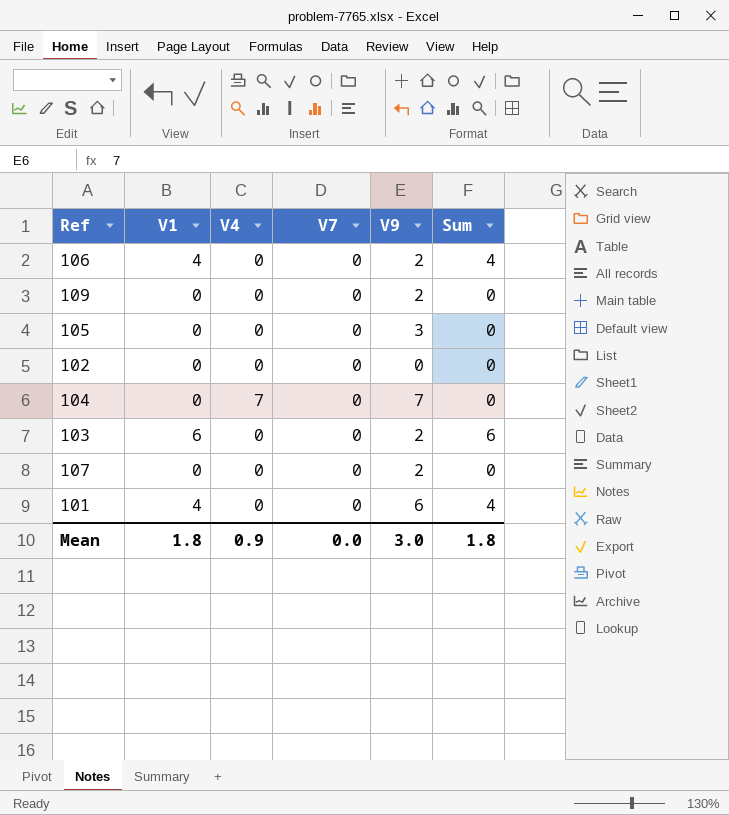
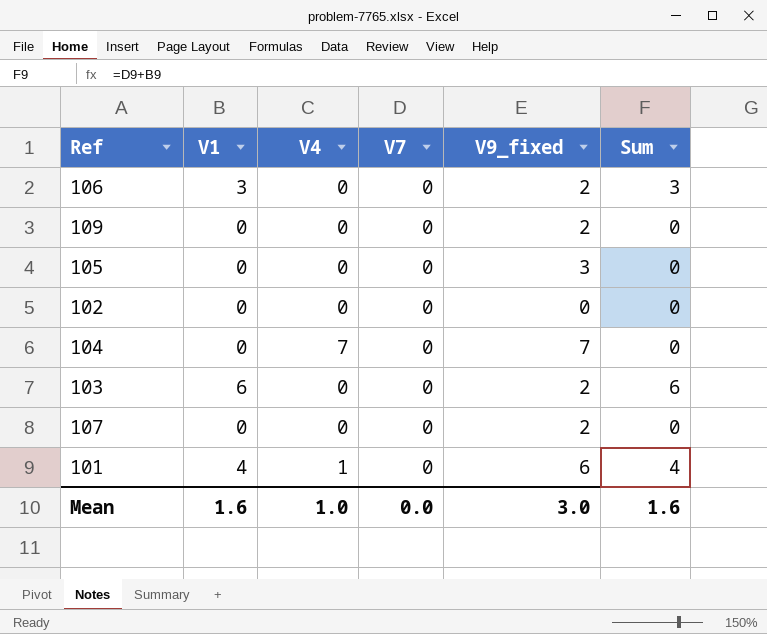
column name: V9 -> V9_fixed
106 | V1: 4 -> 3
106 | Sum: 4 -> 3
101 | V4: 0 -> 1
Mean | V1: 1.8 -> 1.6
Mean | V4: 0.9 -> 1.0
Mean | Sum: 1.8 -> 1.6

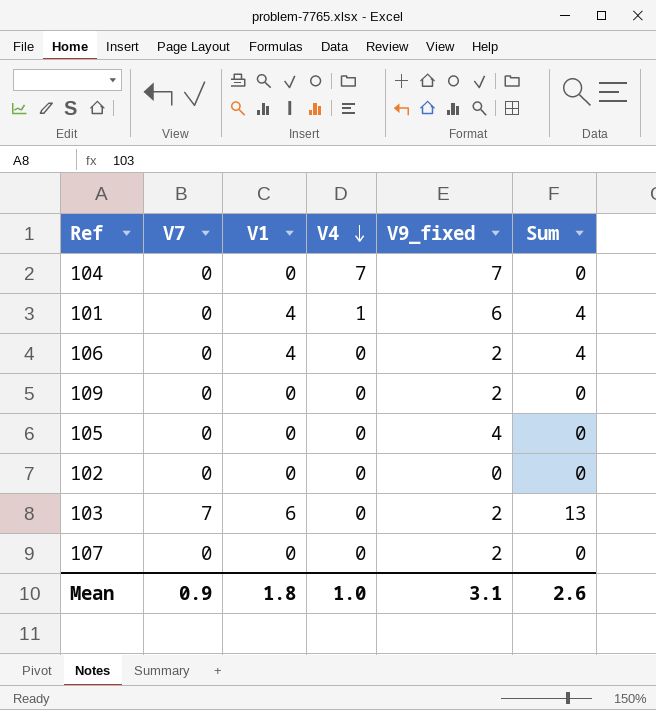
row order: none -> V4 descending
column V7 | position: 4 -> 2
106 | V1: 3 -> 4
106 | Sum: 3 -> 4
105 | V9_fixed: 3 -> 4
103 | V7: 0 -> 7
103 | Sum: 6 -> 13
Mean | V7: 0.0 -> 0.9
Mean | V1: 1.6 -> 1.8
Mean | V9_fixed: 3.0 -> 3.1
Mean | Sum: 1.6 -> 2.6

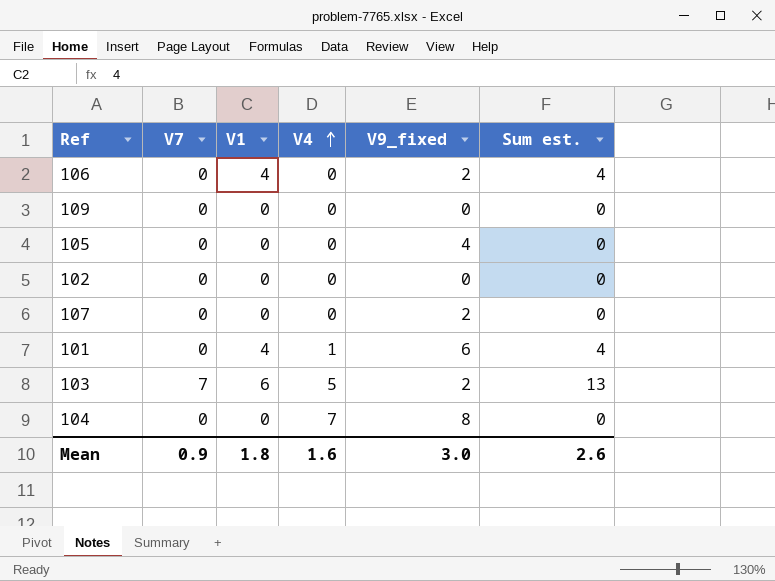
row order: V4 descending -> V4 ascending
column name: Sum -> Sum est.
109 | V9_fixed: 2 -> 0
103 | V4: 0 -> 5
104 | V9_fixed: 7 -> 8
Mean | V4: 1.0 -> 1.6
Mean | V9_fixed: 3.1 -> 3.0

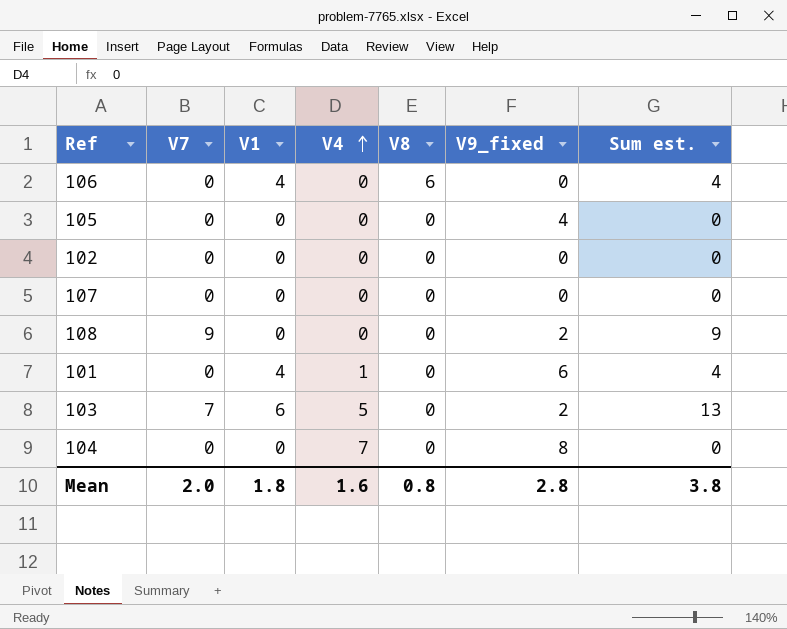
column V8 | position: none -> 5
row 109: 0 | 0 | 0 | 0 | 0 -> none
106 | V9_fixed: 2 -> 0
107 | V9_fixed: 2 -> 0
row 108: none -> 9 | 0 | 0 | 0 | 2 | 9
Mean | V7: 0.9 -> 2.0
Mean | V9_fixed: 3.0 -> 2.8
Mean | Sum est.: 2.6 -> 3.8

